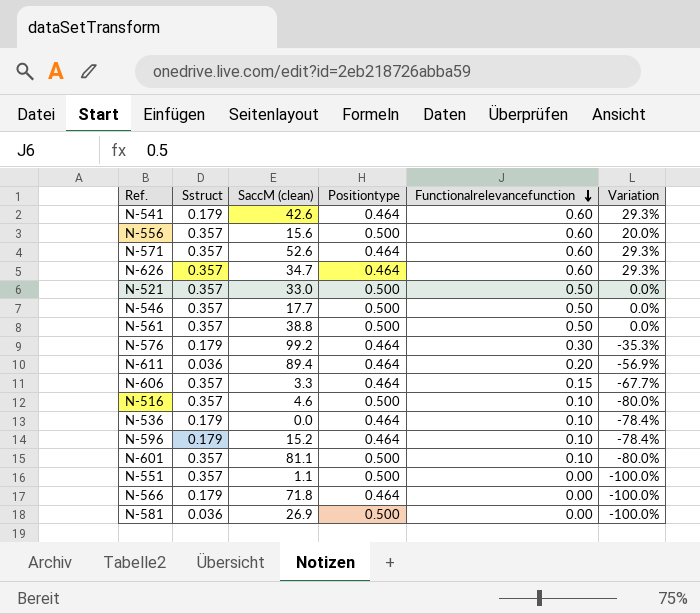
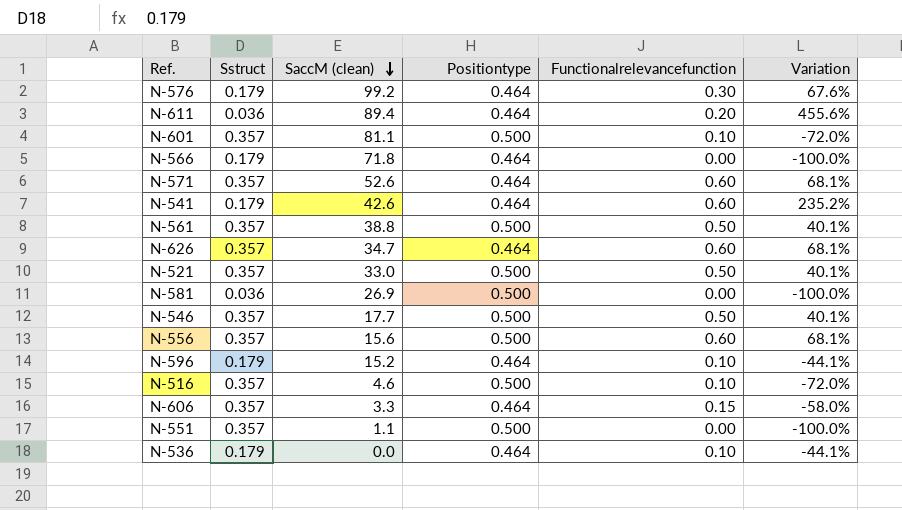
row order: Functionalrelevancefunction descending -> SaccM (clean) descending
column Variation | formula: ([Functionalrelevancefunction] - [Positiontype]) / [Positiontype] -> ([Functionalrelevancefunction] - [Sstruct]) / [Sstruct]

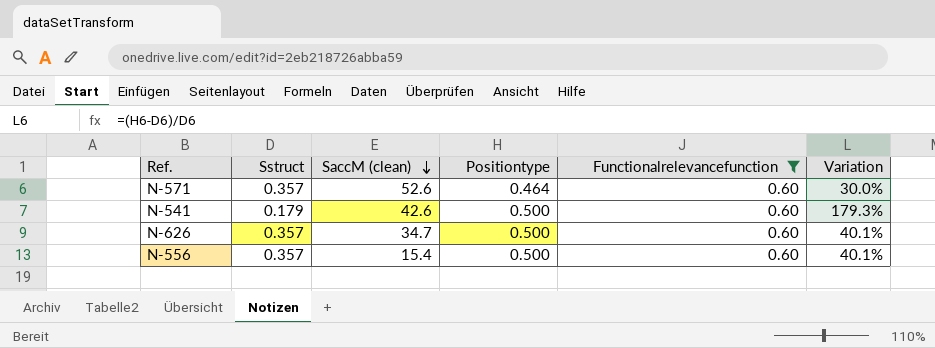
filter: none -> Functionalrelevancefunction = 0.60
column Variation | formula: ([Functionalrelevancefunction] - [Sstruct]) / [Sstruct] -> ([Positiontype] - [Sstruct]) / [Sstruct]
N-541 | Positiontype: 0.464 -> 0.500
N-626 | Positiontype: 0.464 -> 0.500
N-556 | SaccM (clean): 15.6 -> 15.4

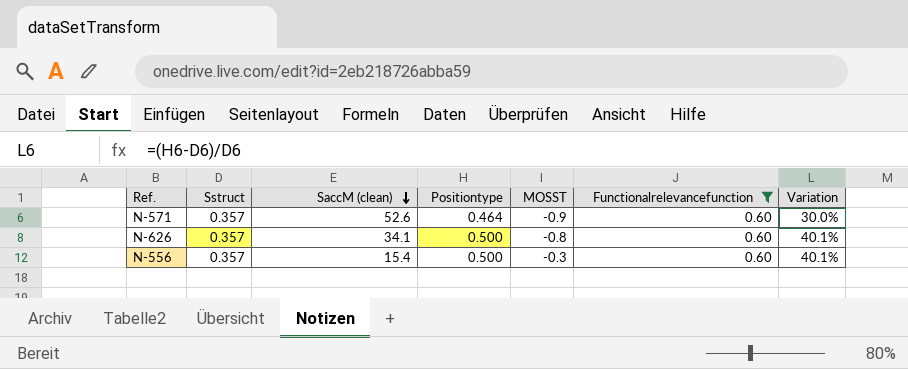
column MOSST | position: none -> 5
row N-541: 0.179 | 42.6 | 0.500 | 0.60 | 179.3% -> none
N-626 | SaccM (clean): 34.7 -> 34.1

